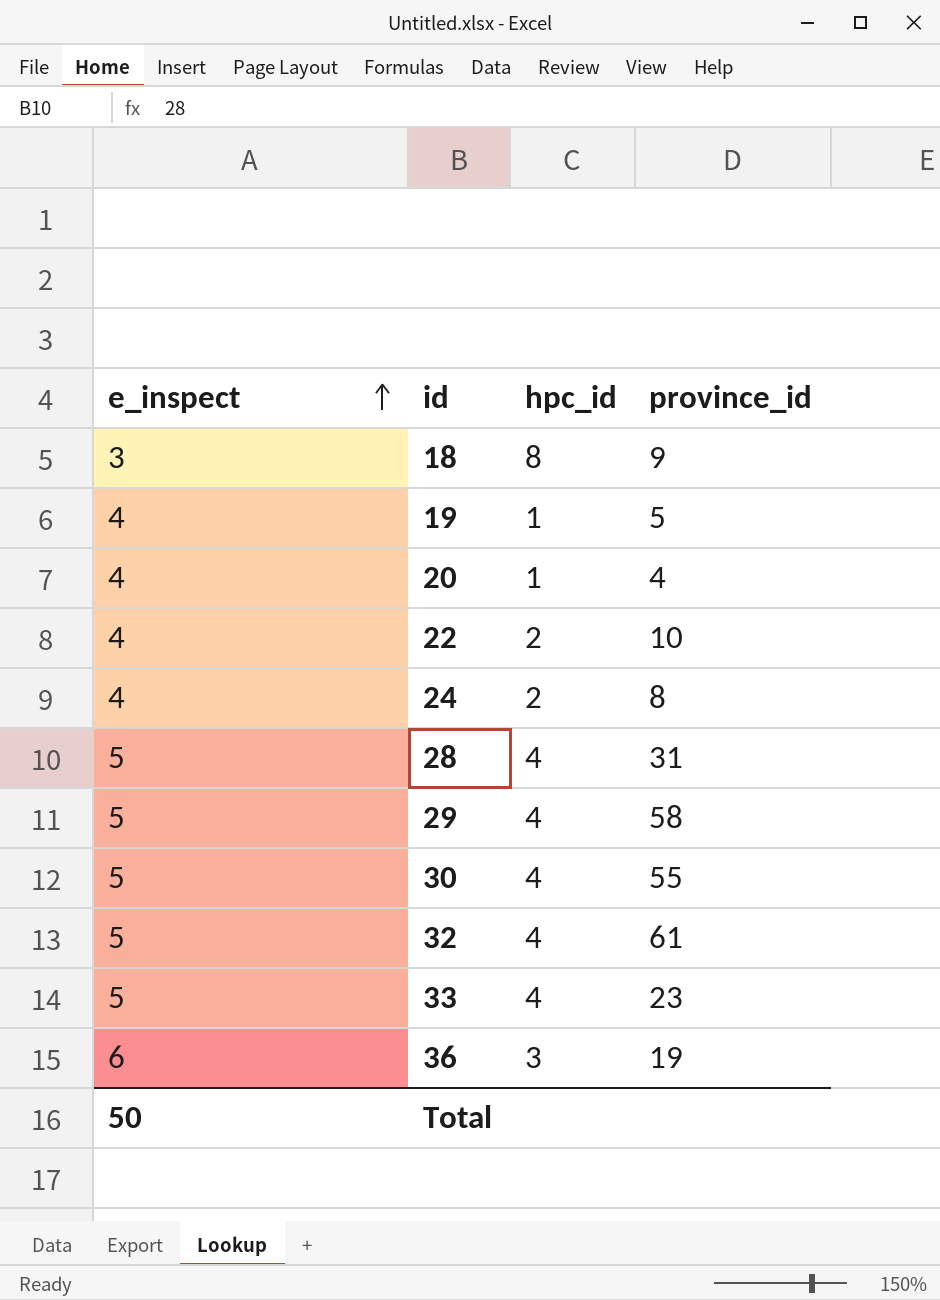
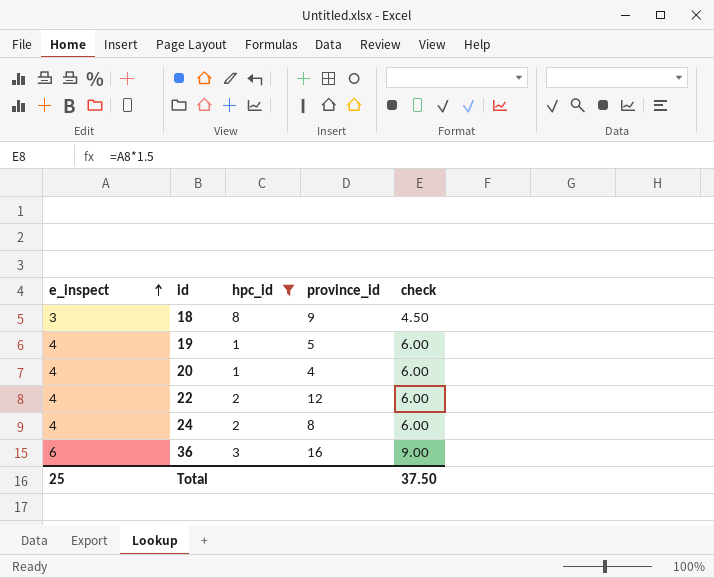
filter: none -> hpc_id != 4
column check | formula: none -> [e_inspect] * 1.5
22 | province_id: 10 -> 12
36 | province_id: 19 -> 16
Total | e_inspect: 50 -> 25

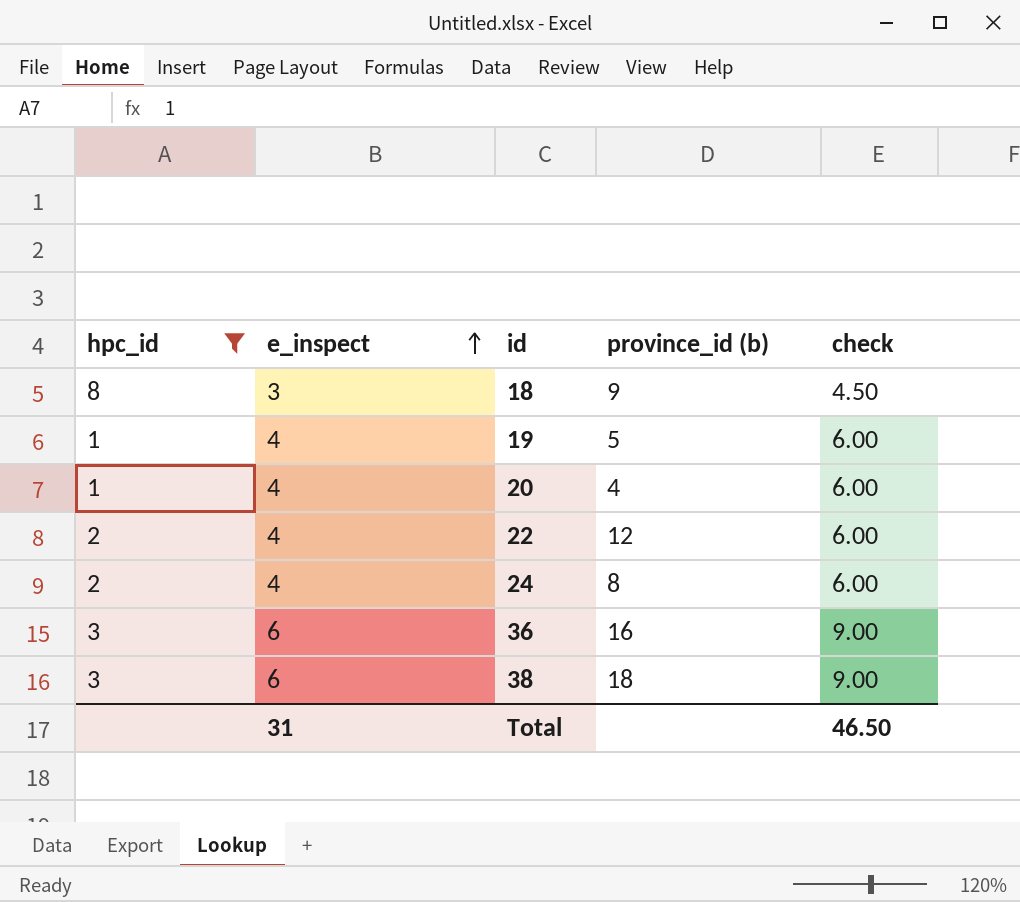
column hpc_id | position: 3 -> 1
column name: province_id -> province_id (b)
row 38: none -> 3 | 6 | 18 | 9.00
Total | e_inspect: 25 -> 31
Total | check: 37.50 -> 46.50

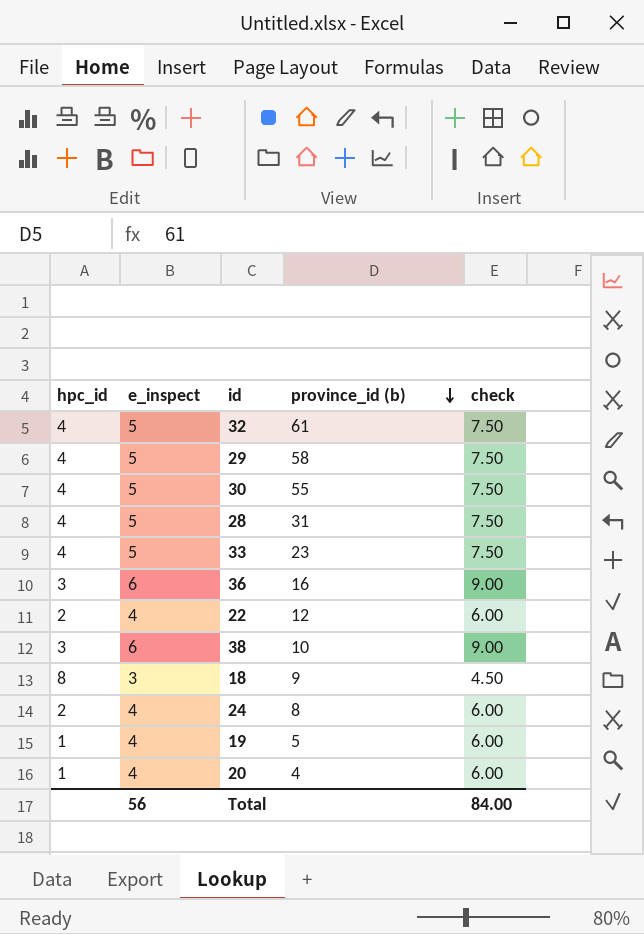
filter: hpc_id != 4 -> none
row order: e_inspect ascending -> province_id (b) descending
38 | province_id (b): 18 -> 10
Total | e_inspect: 31 -> 56
Total | check: 46.50 -> 84.00

